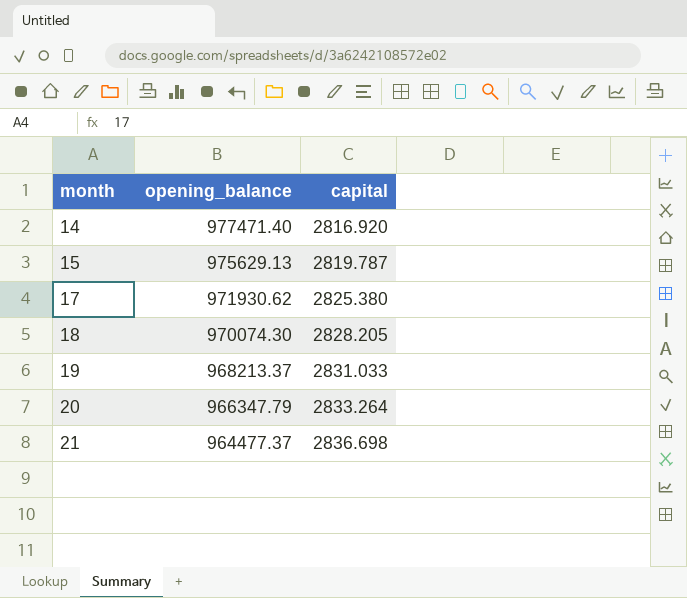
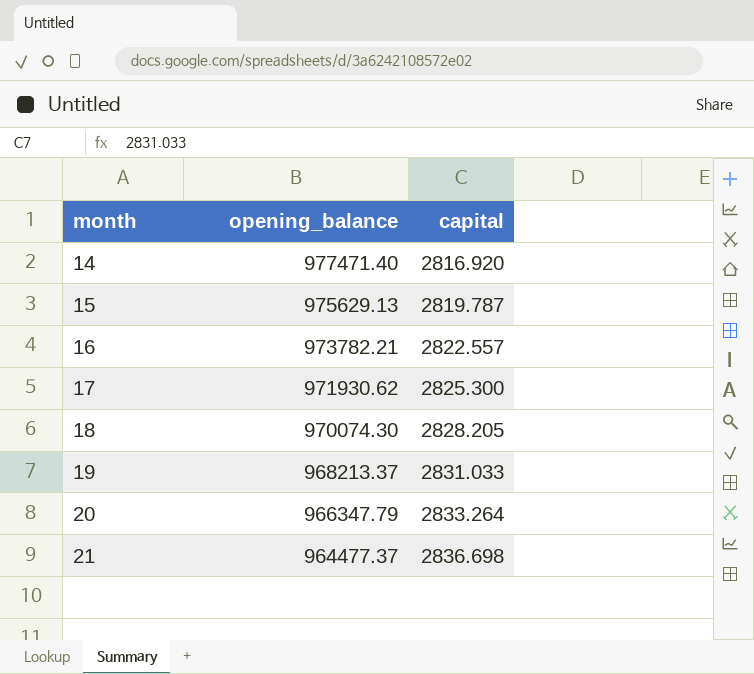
row 16: none -> 973782.21 | 2822.557
17 | capital: 2825.380 -> 2825.300

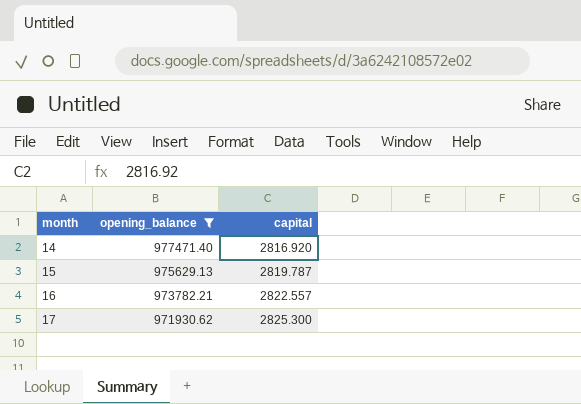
filter: none -> opening_balance >= 971930.62

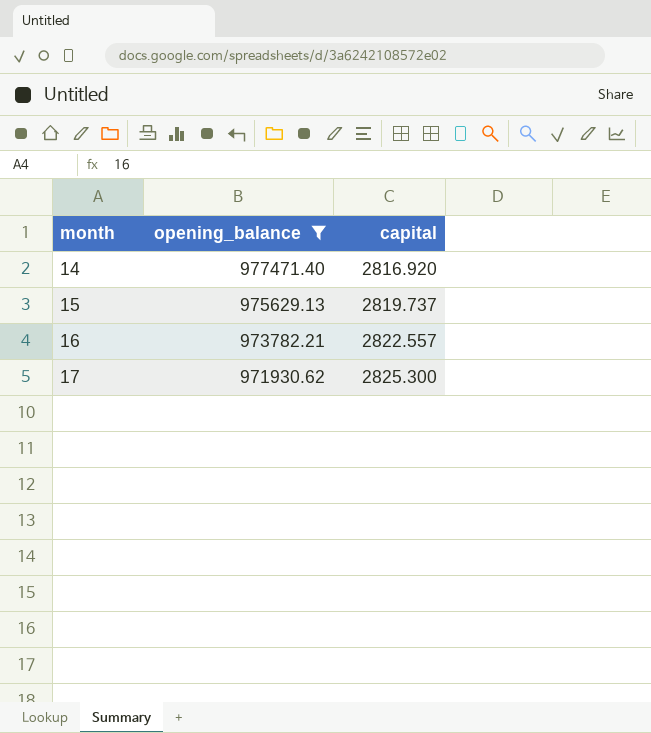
15 | capital: 2819.787 -> 2819.737

